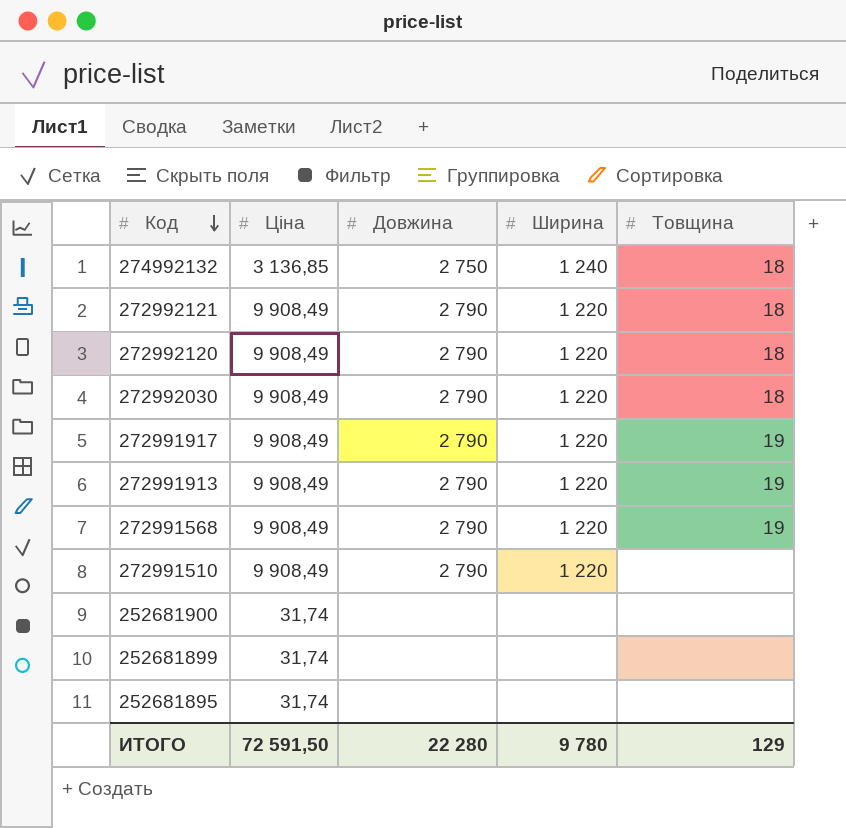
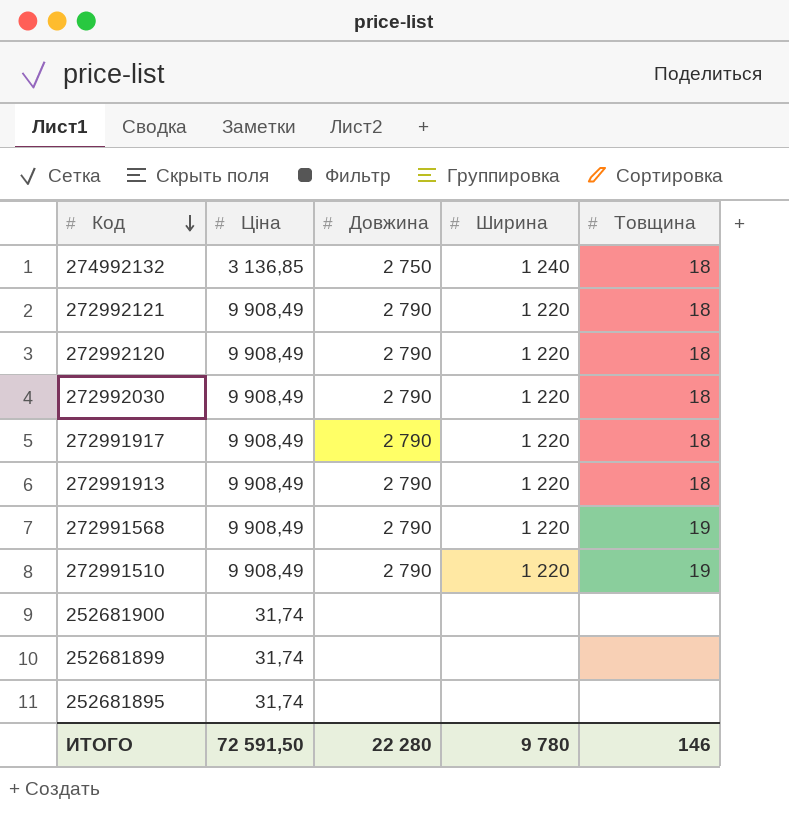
272991917 | Товщина: 19 -> 18
272991913 | Товщина: 19 -> 18
272991510 | Товщина: none -> 19
ИТОГО | Товщина: 129 -> 146

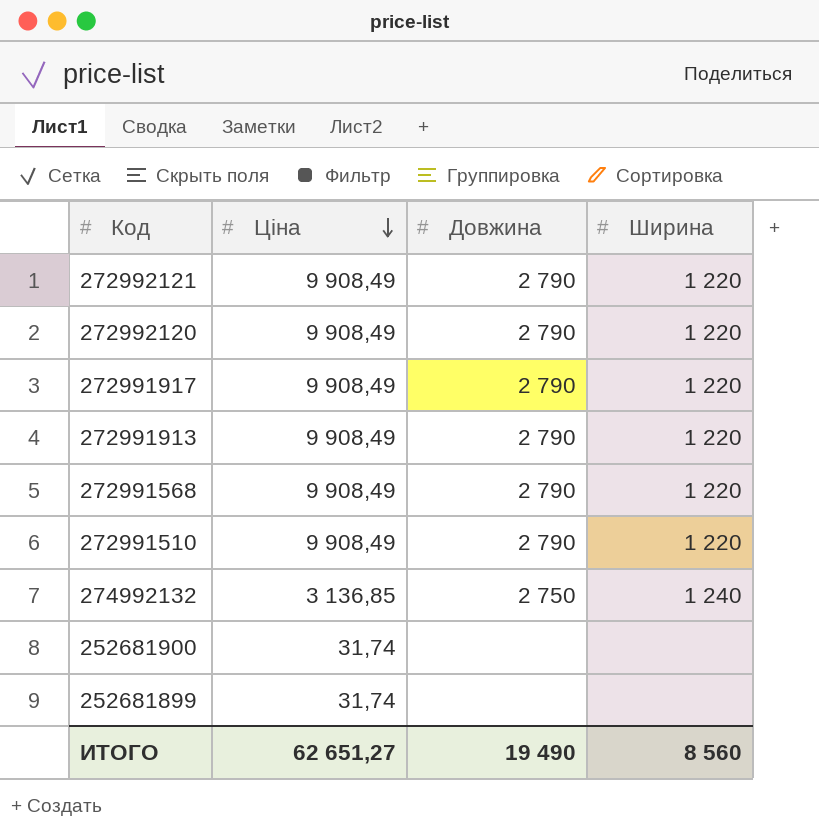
row order: Код descending -> Ціна descending
column Товщина | position: 5 -> none
row 272992030: 9 908,49 | 2 790 | 1 220 | 18 -> none
row 252681895: 31,74 | none | none | none -> none
ИТОГО | Ціна: 72 591,50 -> 62 651,27
ИТОГО | Довжина: 22 280 -> 19 490
ИТОГО | Ширина: 9 780 -> 8 560

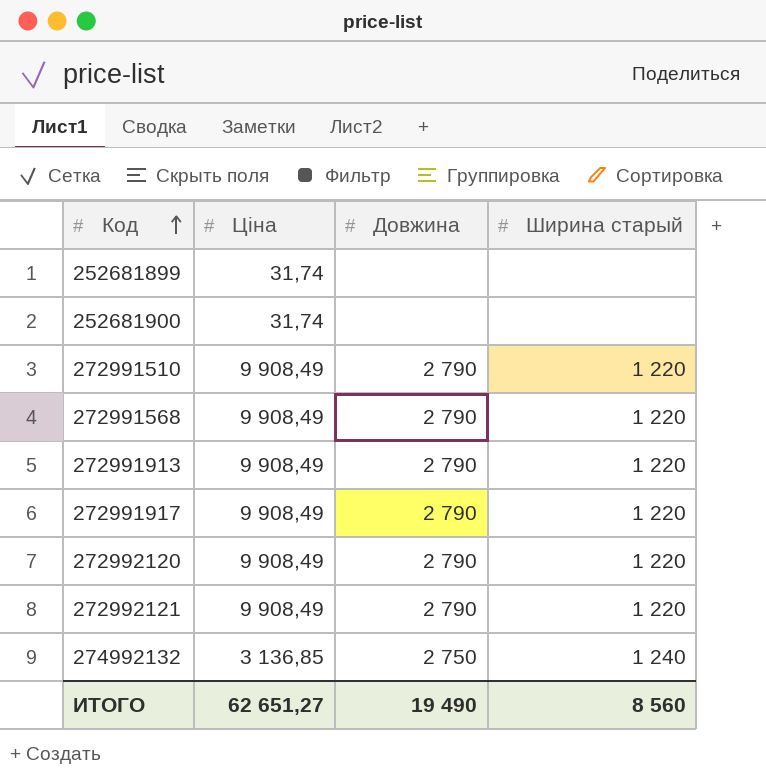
row order: Ціна descending -> Код ascending
column name: Ширина -> Ширина старый

